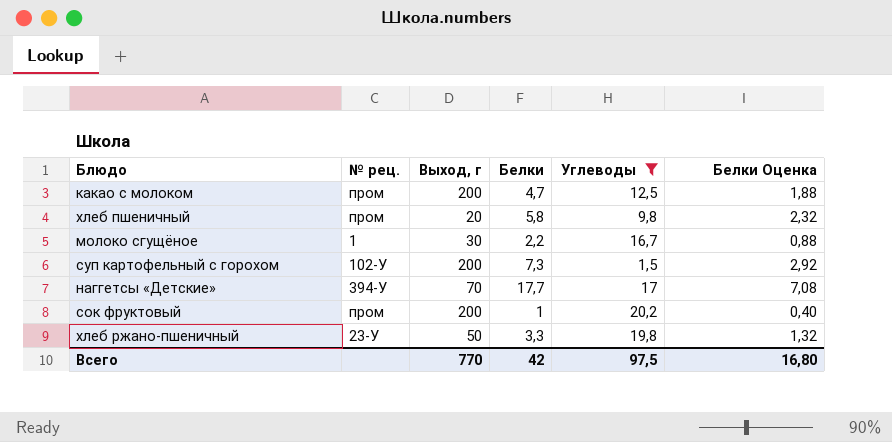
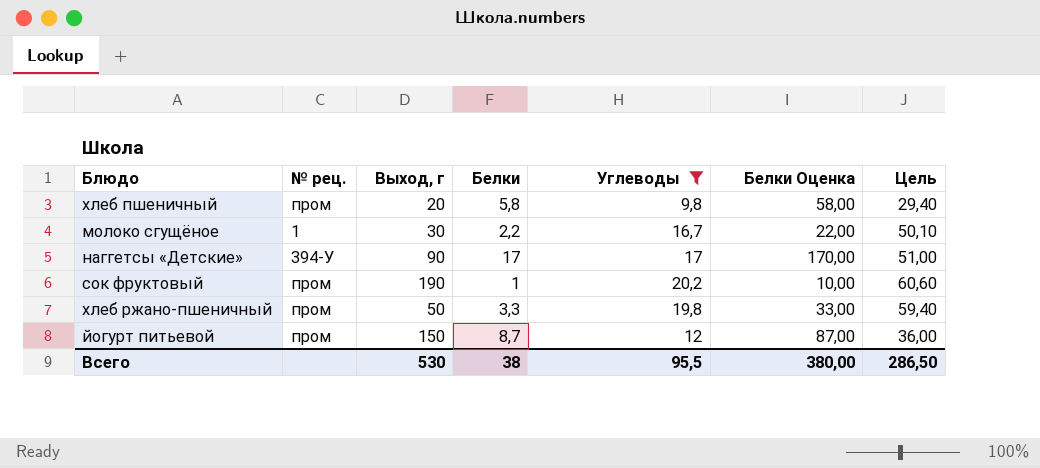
column Белки Оценка | formula: [Белки] * 0,4 -> [Белки] * 10
column Цель | formula: none -> [Углеводы] * 3
row какао с молоком: пром | 200 | 4,7 | 12,5 | 1,88 -> none
row суп картофельный с горохом: 102-У | 200 | 7,3 | 1,5 | 2,92 -> none
наггетсы «Детские» | Выход, г: 70 -> 90
наггетсы «Детские» | Белки: 17,7 -> 17
сок фруктовый | Выход, г: 200 -> 190
хлеб ржано-пшеничный | № рец.: 23-У -> пром
row йогурт питьевой: none -> пром | 150 | 8,7 | 12 | 87,00 | 36,00
Всего | Выход, г: 770 -> 530
Всего | Белки: 42 -> 38
Всего | Углеводы: 97,5 -> 95,5
Всего | Белки Оценка: 16,80 -> 380,00

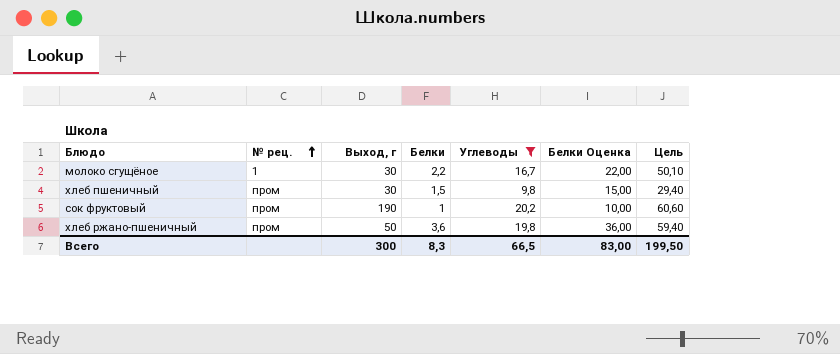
row order: none -> № рец. ascending
row наггетсы «Детские»: 394-У | 90 | 17 | 17 | 170,00 | 51,00 -> none
row йогурт питьевой: пром | 150 | 8,7 | 12 | 87,00 | 36,00 -> none
хлеб пшеничный | Выход, г: 20 -> 30
хлеб пшеничный | Белки: 5,8 -> 1,5
хлеб пшеничный | Белки Оценка: 58,00 -> 15,00
хлеб ржано-пшеничный | Белки: 3,3 -> 3,6
хлеб ржано-пшеничный | Белки Оценка: 33,00 -> 36,00
Всего | Выход, г: 530 -> 300
Всего | Белки: 38 -> 8,3
Всего | Углеводы: 95,5 -> 66,5
Всего | Белки Оценка: 380,00 -> 83,00
Всего | Цель: 286,50 -> 199,50

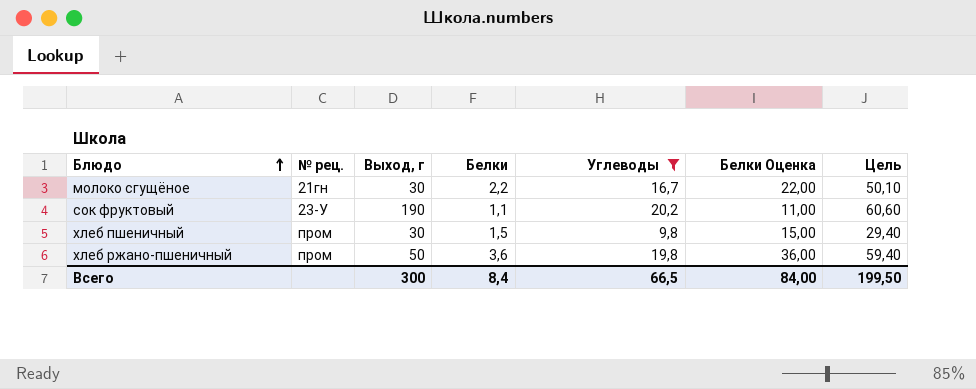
row order: № рец. ascending -> Блюдо ascending
молоко сгущёное | № рец.: 1 -> 21гн
сок фруктовый | № рец.: пром -> 23-У
сок фруктовый | Белки: 1 -> 1,1
сок фруктовый | Белки Оценка: 10,00 -> 11,00
Всего | Белки: 8,3 -> 8,4
Всего | Белки Оценка: 83,00 -> 84,00

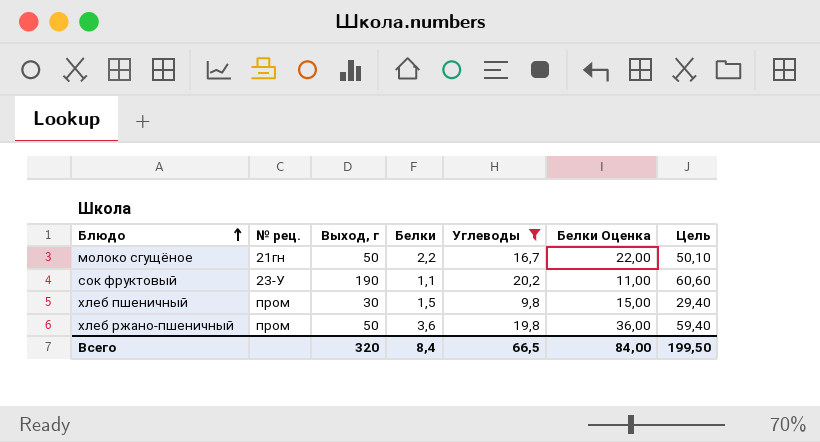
молоко сгущёное | Выход, г: 30 -> 50
Всего | Выход, г: 300 -> 320

